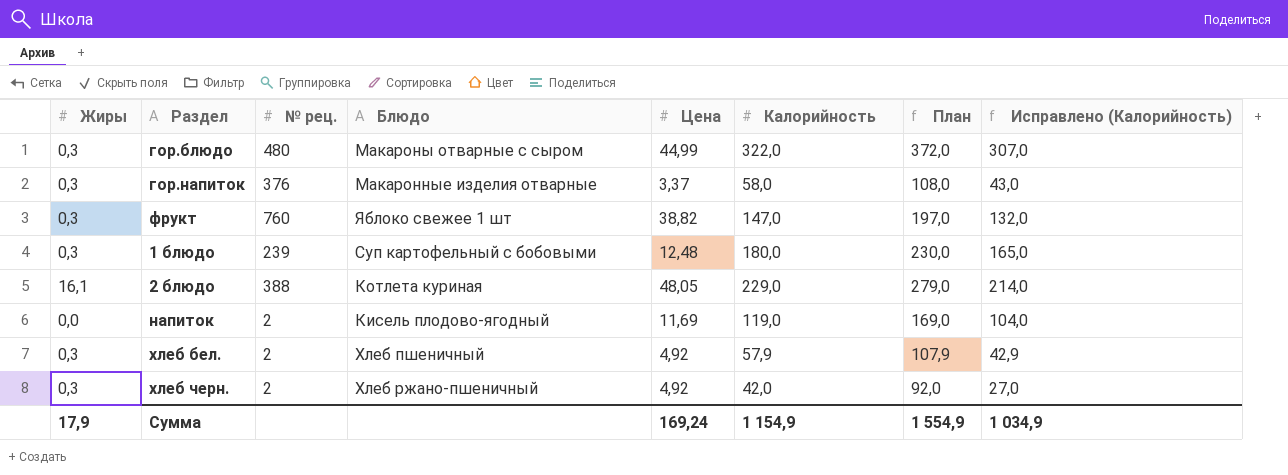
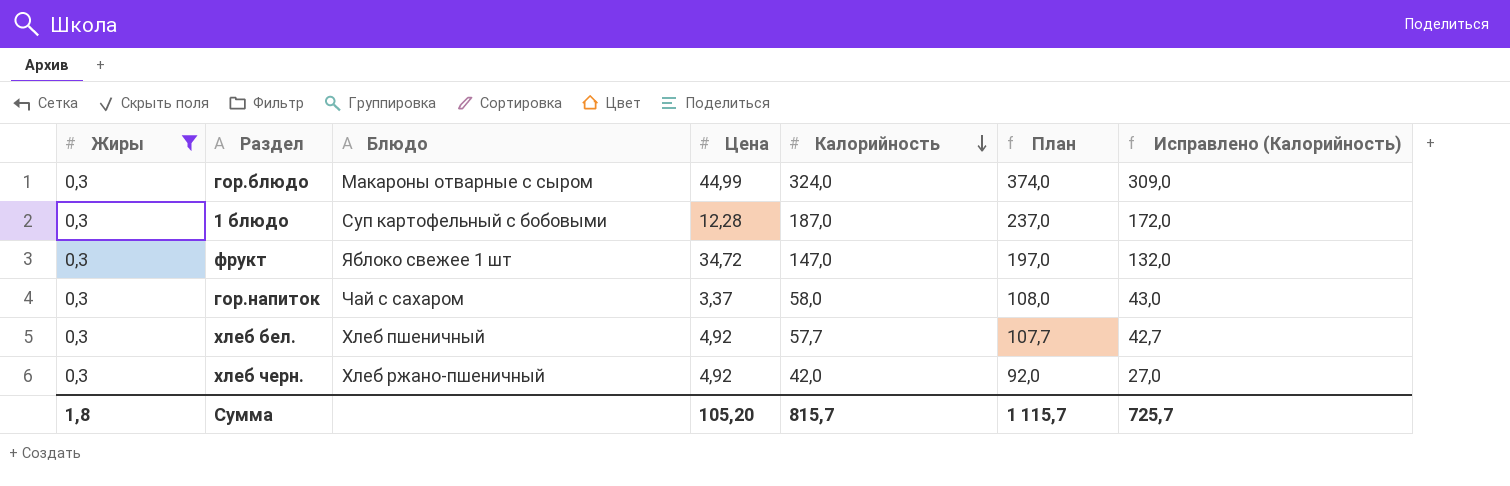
filter: none -> Жиры = 0,3
row order: none -> Калорийность descending
column № рец. | position: 3 -> none
гор.блюдо | Калорийность: 322,0 -> 324,0
гор.блюдо | План: 372,0 -> 374,0
гор.блюдо | Исправлено (Калорийность): 307,0 -> 309,0
1 блюдо | Цена: 12,48 -> 12,28
1 блюдо | Калорийность: 180,0 -> 187,0
1 блюдо | План: 230,0 -> 237,0
1 блюдо | Исправлено (Калорийность): 165,0 -> 172,0
фрукт | Цена: 38,82 -> 34,72
гор.напиток | Блюдо: Макаронные изделия отварные -> Чай с сахаром
хлеб бел. | Калорийность: 57,9 -> 57,7
хлеб бел. | План: 107,9 -> 107,7
хлеб бел. | Исправлено (Калорийность): 42,9 -> 42,7
Сумма | Жиры: 17,9 -> 1,8
Сумма | Цена: 169,24 -> 105,20
Сумма | Калорийность: 1 154,9 -> 815,7
Сумма | План: 1 554,9 -> 1 115,7
Сумма | Исправлено (Калорийность): 1 034,9 -> 725,7

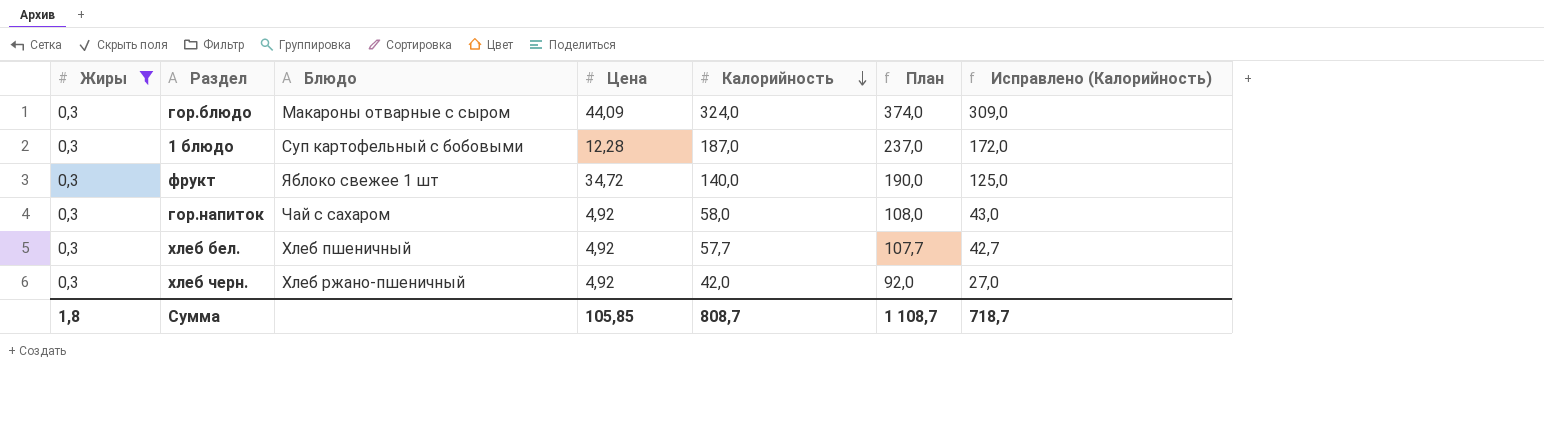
гор.блюдо | Цена: 44,99 -> 44,09
фрукт | Калорийность: 147,0 -> 140,0
фрукт | План: 197,0 -> 190,0
фрукт | Исправлено (Калорийность): 132,0 -> 125,0
гор.напиток | Цена: 3,37 -> 4,92
Сумма | Цена: 105,20 -> 105,85
Сумма | Калорийность: 815,7 -> 808,7
Сумма | План: 1 115,7 -> 1 108,7
Сумма | Исправлено (Калорийность): 725,7 -> 718,7

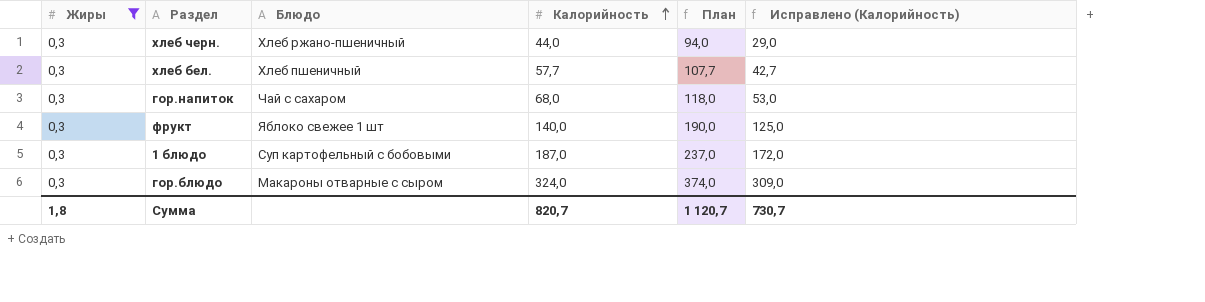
row order: Калорийность descending -> Калорийность ascending
column Цена | position: 4 -> none
хлеб черн. | Калорийность: 42,0 -> 44,0
хлеб черн. | План: 92,0 -> 94,0
хлеб черн. | Исправлено (Калорийность): 27,0 -> 29,0
гор.напиток | Калорийность: 58,0 -> 68,0
гор.напиток | План: 108,0 -> 118,0
гор.напиток | Исправлено (Калорийность): 43,0 -> 53,0
Сумма | Калорийность: 808,7 -> 820,7
Сумма | План: 1 108,7 -> 1 120,7
Сумма | Исправлено (Калорийность): 718,7 -> 730,7

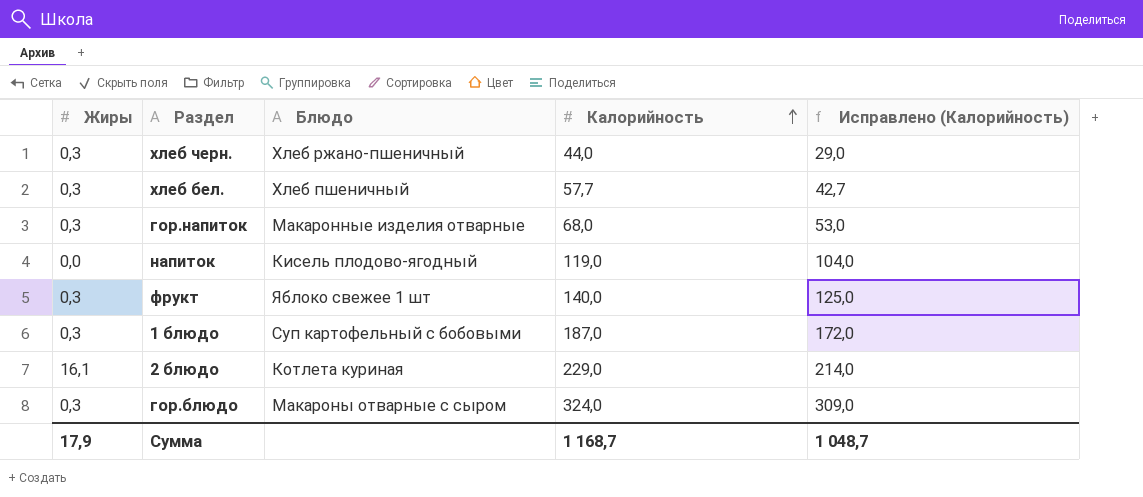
filter: Жиры = 0,3 -> none
column План | formula: [Калорийность] + 50 -> none
гор.напиток | Блюдо: Чай с сахаром -> Макаронные изделия отварные
Сумма | Жиры: 1,8 -> 17,9
Сумма | Калорийность: 820,7 -> 1 168,7
Сумма | Исправлено (Калорийность): 730,7 -> 1 048,7

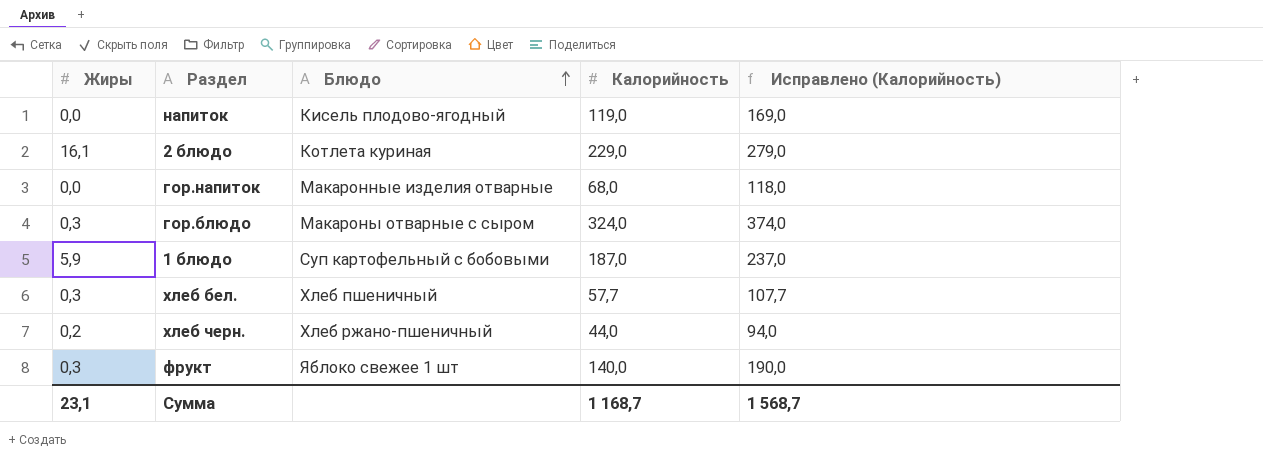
row order: Калорийность ascending -> Блюдо ascending
column Исправлено (Калорийность) | formula: [Калорийность] - 15 -> [Калорийность] + 50
гор.напиток | Жиры: 0,3 -> 0,0
1 блюдо | Жиры: 0,3 -> 5,9
хлеб черн. | Жиры: 0,3 -> 0,2
Сумма | Жиры: 17,9 -> 23,1
Сумма | Исправлено (Калорийность): 1 048,7 -> 1 568,7

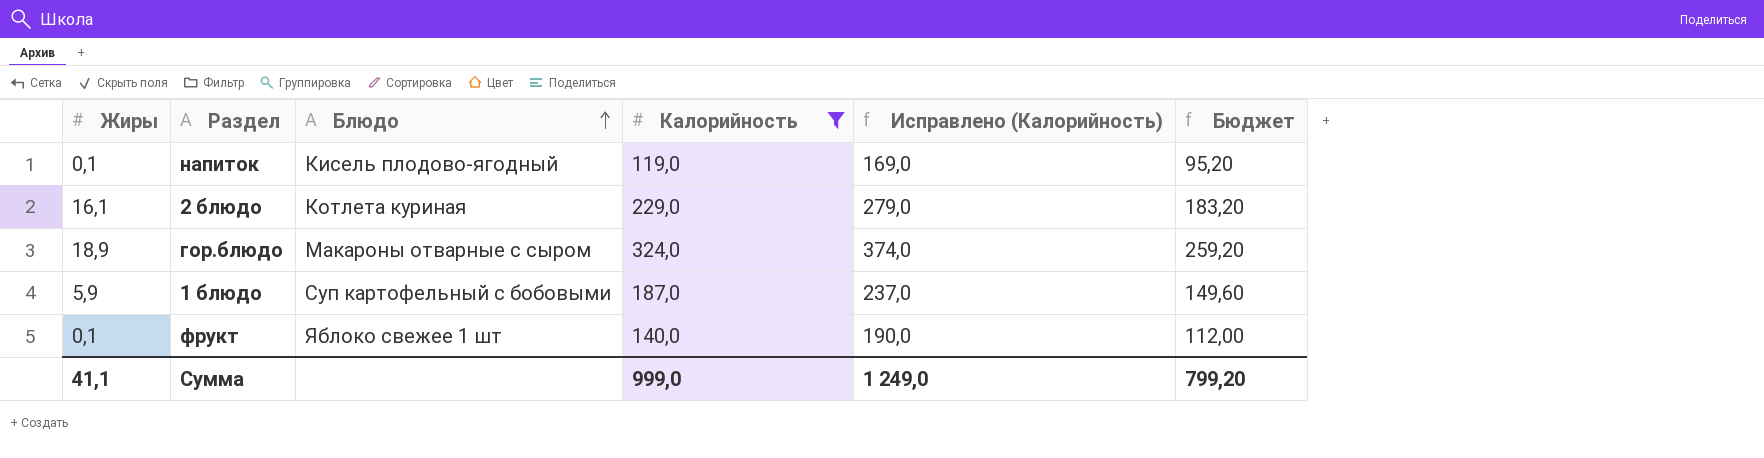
filter: none -> Калорийность >= 119,0
column Бюджет | formula: none -> [Калорийность] * 0,8
напиток | Жиры: 0,0 -> 0,1
гор.блюдо | Жиры: 0,3 -> 18,9
фрукт | Жиры: 0,3 -> 0,1
Сумма | Жиры: 23,1 -> 41,1
Сумма | Калорийность: 1 168,7 -> 999,0
Сумма | Исправлено (Калорийность): 1 568,7 -> 1 249,0

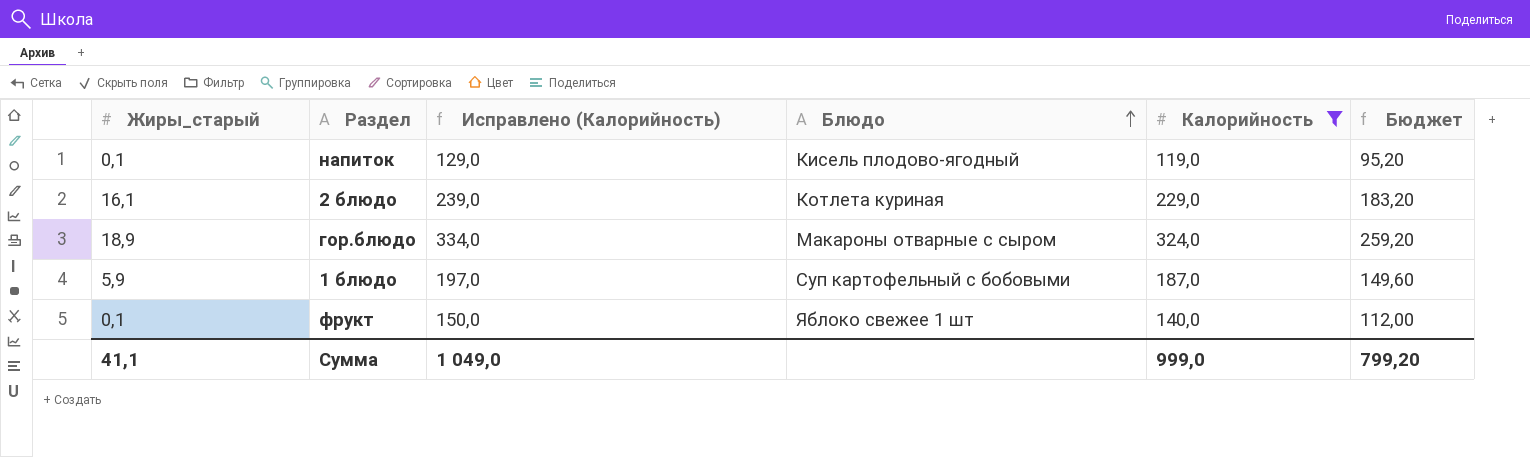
column name: Жиры -> Жиры_старый
column Исправлено (Калорийность) | formula: [Калорийность] + 50 -> [Калорийность] + 10
column Исправлено (Калорийность) | position: 5 -> 3
Сумма | Исправлено (Калорийность): 1 249,0 -> 1 049,0

